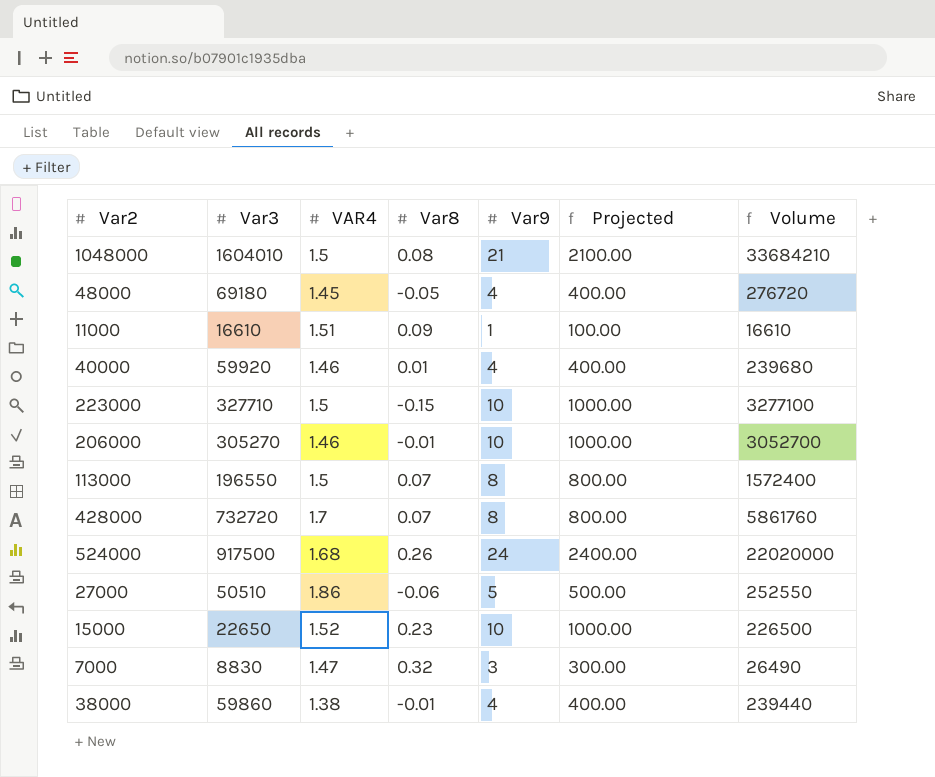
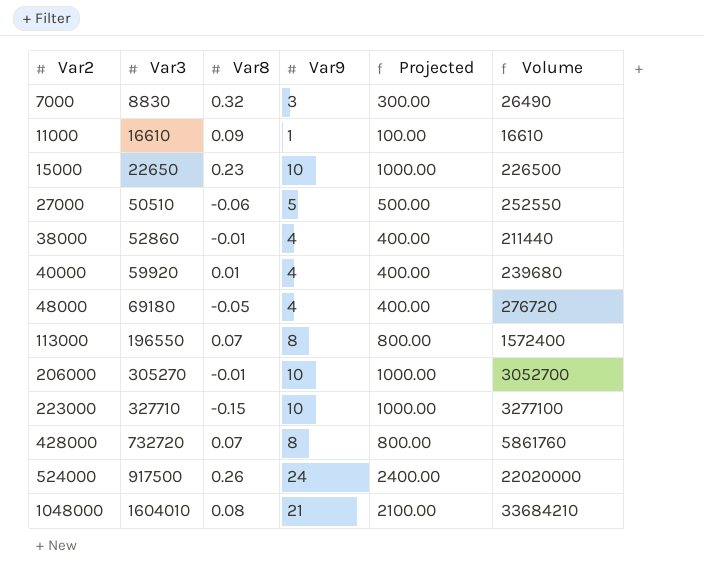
row order: none -> Var2 ascending
column VAR4 | position: 3 -> none
38000 | Var3: 59860 -> 52860
38000 | Volume: 239440 -> 211440

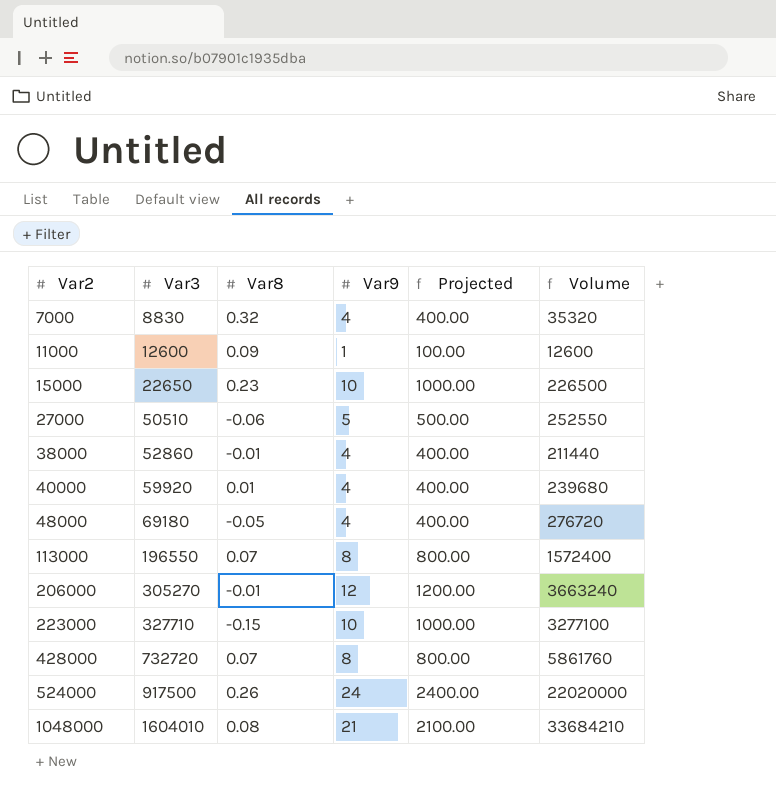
7000 | Var9: 3 -> 4
7000 | Projected: 300.00 -> 400.00
7000 | Volume: 26490 -> 35320
11000 | Var3: 16610 -> 12600
11000 | Volume: 16610 -> 12600
206000 | Var9: 10 -> 12
206000 | Projected: 1000.00 -> 1200.00
206000 | Volume: 3052700 -> 3663240

